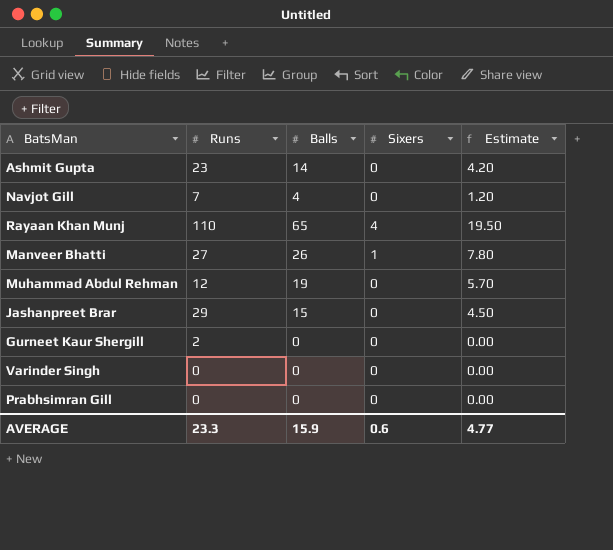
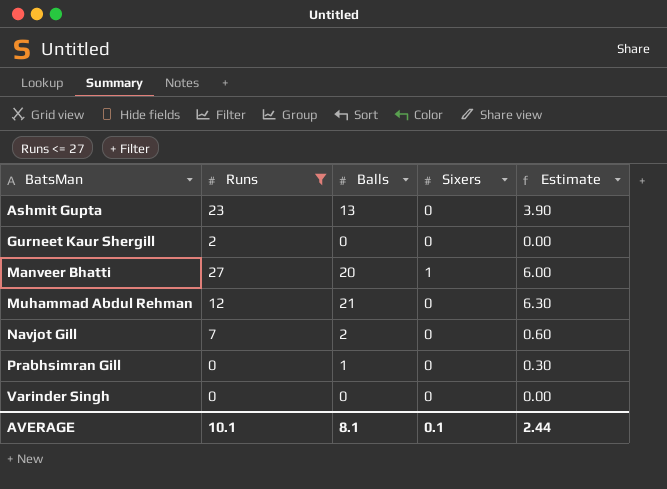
filter: none -> Runs <= 27
row order: none -> BatsMan ascending
Ashmit Gupta | Balls: 14 -> 13
Ashmit Gupta | Estimate: 4.20 -> 3.90
Manveer Bhatti | Balls: 26 -> 20
Manveer Bhatti | Estimate: 7.80 -> 6.00
Muhammad Abdul Rehman | Balls: 19 -> 21
Muhammad Abdul Rehman | Estimate: 5.70 -> 6.30
Navjot Gill | Balls: 4 -> 2
Navjot Gill | Estimate: 1.20 -> 0.60
Prabhsimran Gill | Balls: 0 -> 1
Prabhsimran Gill | Estimate: 0.00 -> 0.30
AVERAGE | Runs: 23.3 -> 10.1
AVERAGE | Balls: 15.9 -> 8.1
AVERAGE | Sixers: 0.6 -> 0.1
AVERAGE | Estimate: 4.77 -> 2.44

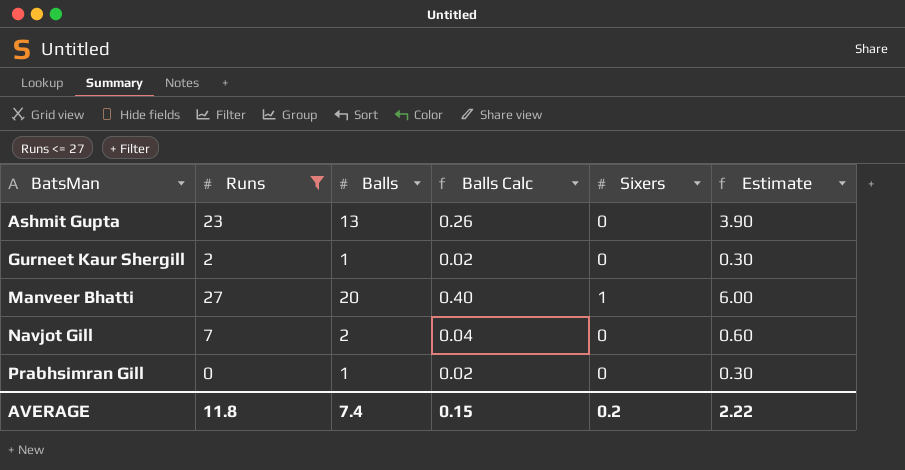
column Balls Calc | formula: none -> [Balls] * 0.02
row Muhammad Abdul Rehman: 12 | 21 | 0 | 6.30 -> none
row Varinder Singh: 0 | 0 | 0 | 0.00 -> none
Gurneet Kaur Shergill | Balls: 0 -> 1
Gurneet Kaur Shergill | Estimate: 0.00 -> 0.30
AVERAGE | Runs: 10.1 -> 11.8
AVERAGE | Balls: 8.1 -> 7.4
AVERAGE | Sixers: 0.1 -> 0.2
AVERAGE | Estimate: 2.44 -> 2.22

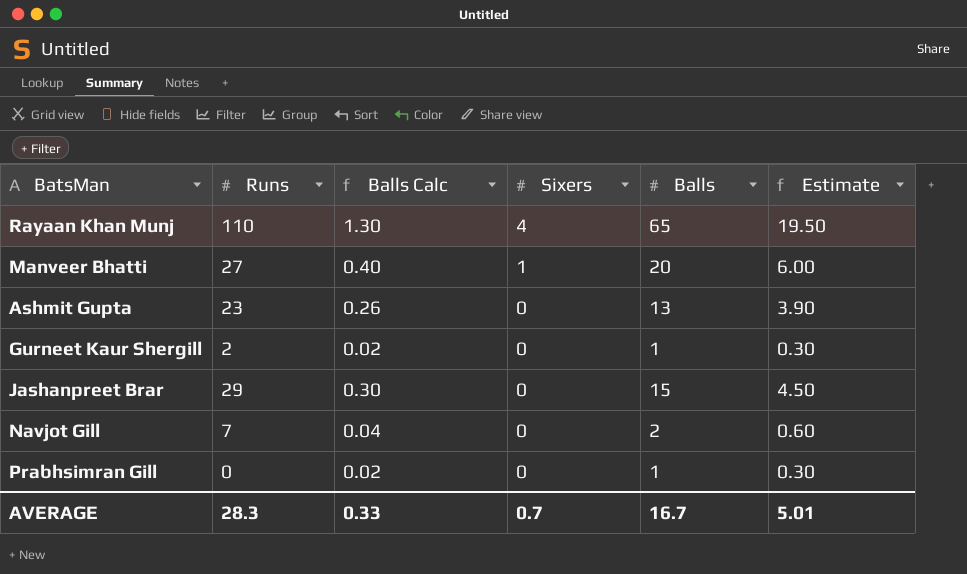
filter: Runs <= 27 -> none
row order: BatsMan ascending -> Sixers descending
column Balls | position: 3 -> 5
AVERAGE | Runs: 11.8 -> 28.3
AVERAGE | Balls Calc: 0.15 -> 0.33
AVERAGE | Sixers: 0.2 -> 0.7
AVERAGE | Balls: 7.4 -> 16.7
AVERAGE | Estimate: 2.22 -> 5.01

